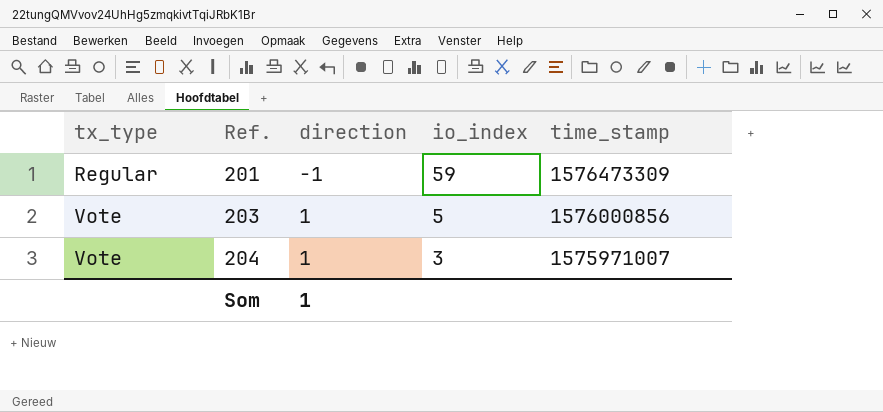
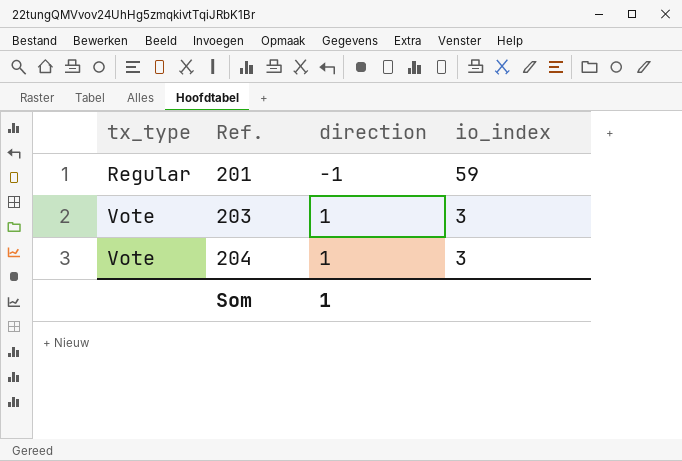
column time_stamp | position: 5 -> none
203 | io_index: 5 -> 3

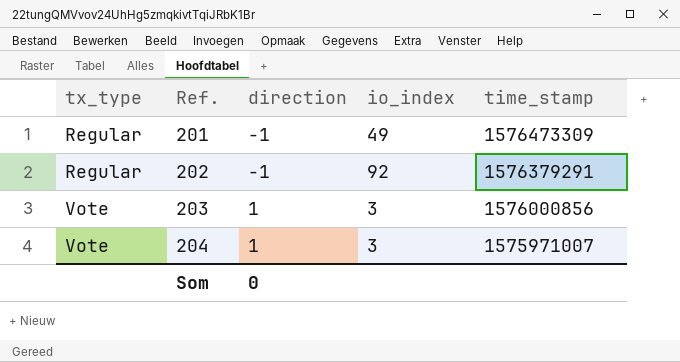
column time_stamp | position: none -> 5
201 | io_index: 59 -> 49
row 202: none -> Regular | -1 | 92 | 1576379291
Som | direction: 1 -> 0

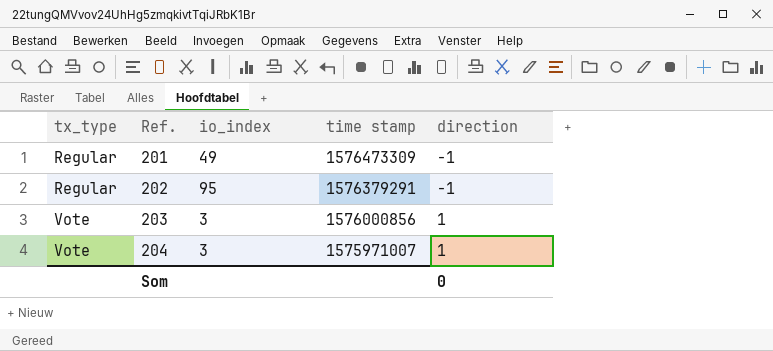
column name: time_stamp -> time stamp
column direction | position: 3 -> 5
202 | io_index: 92 -> 95

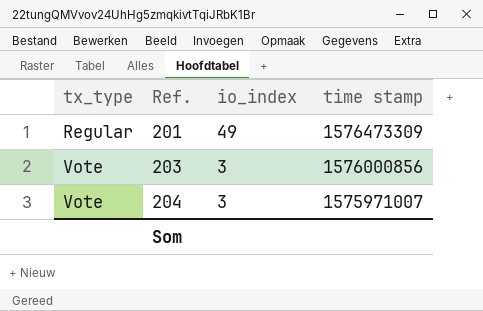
column direction | position: 5 -> none
row 202: Regular | 95 | 1576379291 | -1 -> none

